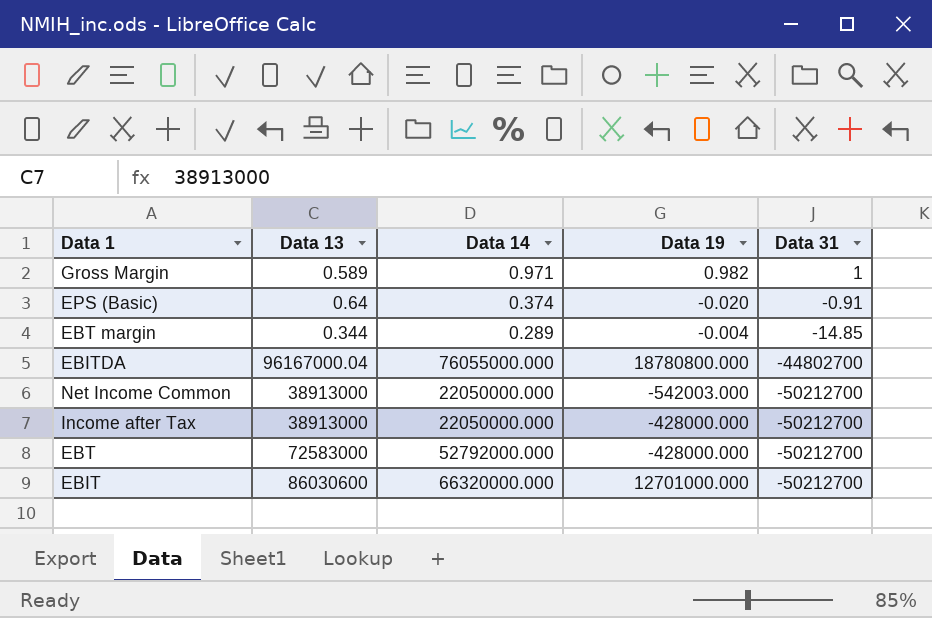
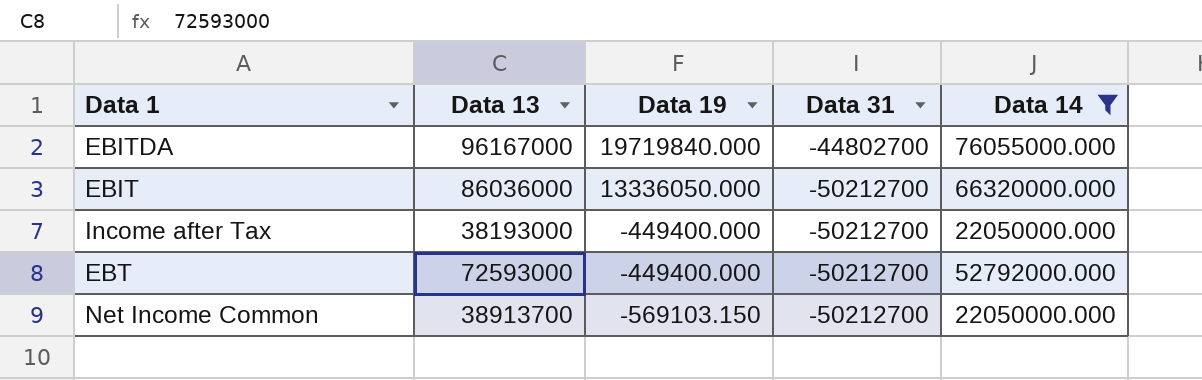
filter: none -> Data 14 >= 22050000.000
row order: Data 31 descending -> Data 19 descending
column Data 14 | position: 3 -> 5
EBITDA | Data 13: 96167000.04 -> 96167000
EBITDA | Data 19: 18780800.000 -> 19719840.000
EBIT | Data 13: 86030600 -> 86036000
EBIT | Data 19: 12701000.000 -> 13336050.000
Income after Tax | Data 13: 38913000 -> 38193000
Income after Tax | Data 19: -428000.000 -> -449400.000
EBT | Data 13: 72583000 -> 72593000
EBT | Data 19: -428000.000 -> -449400.000
Net Income Common | Data 13: 38913000 -> 38913700
Net Income Common | Data 19: -542003.000 -> -569103.150

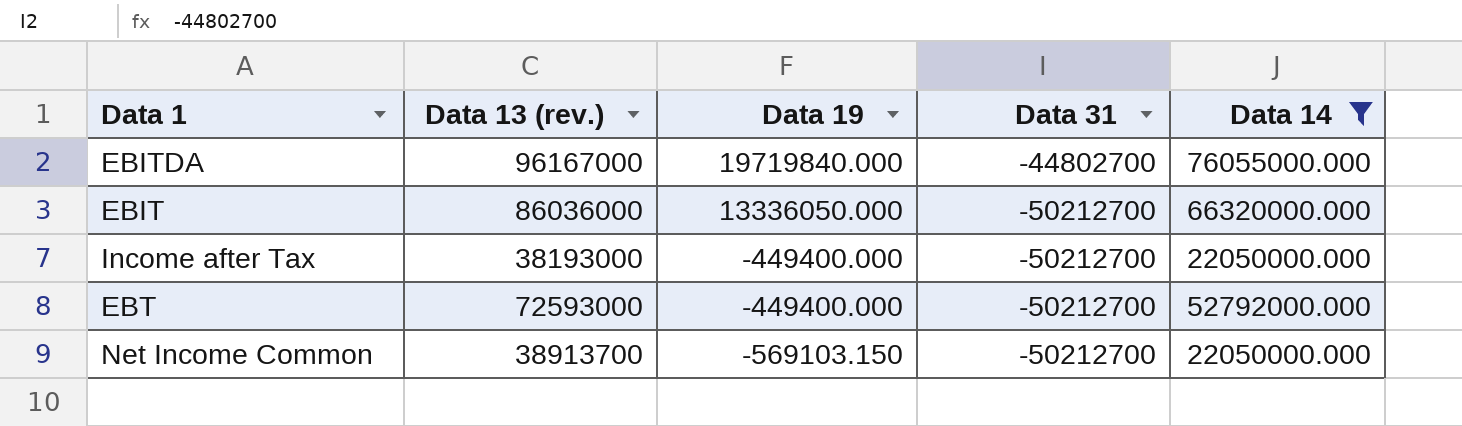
column name: Data 13 -> Data 13 (rev.)

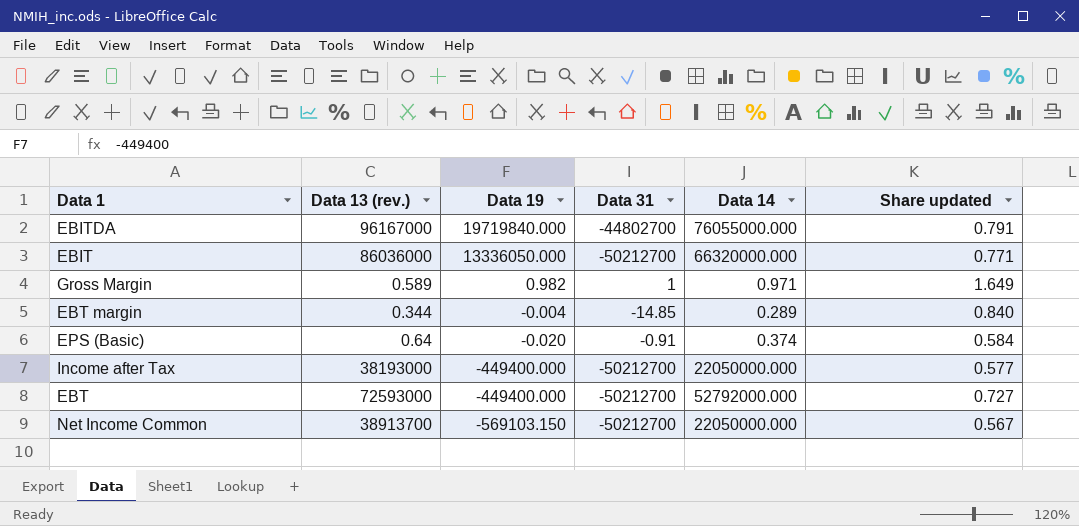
filter: Data 14 >= 22050000.000 -> none
column Share updated | formula: none -> [Data 14] / [Data 13 (rev.)]

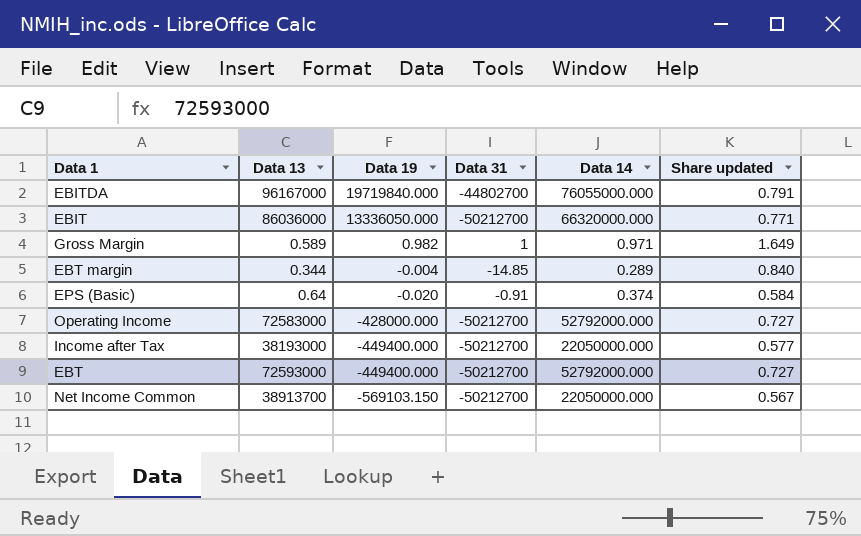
column name: Data 13 (rev.) -> Data 13
row Operating Income: none -> 72583000 | -428000.000 | -50212700 | 52792000.000 | 0.727

